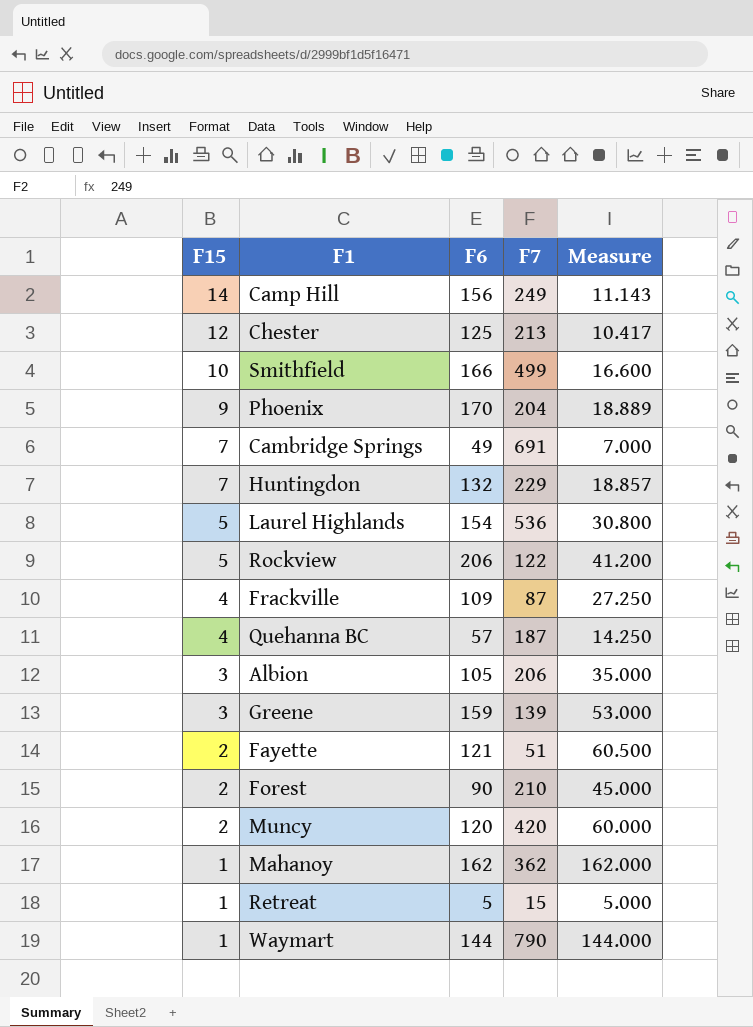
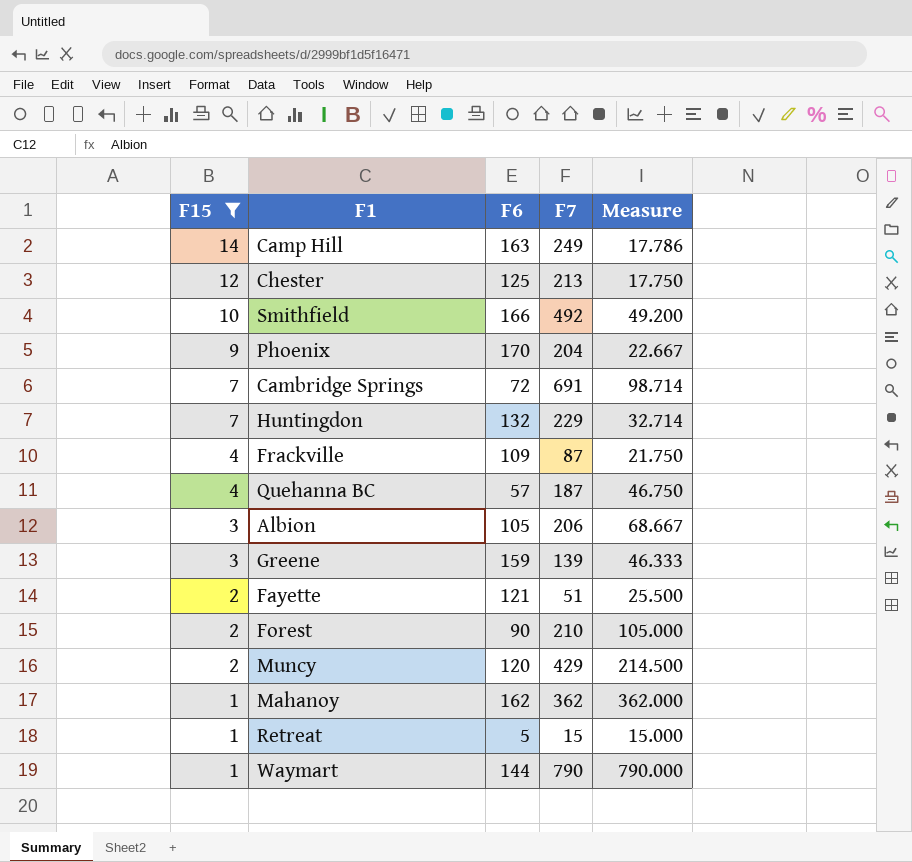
filter: none -> F15 != 5
column Measure | formula: [F6] / [F15] -> [F7] / [F15]
Camp Hill | F6: 156 -> 163
Smithfield | F7: 499 -> 492
Cambridge Springs | F6: 49 -> 72
Muncy | F7: 420 -> 429

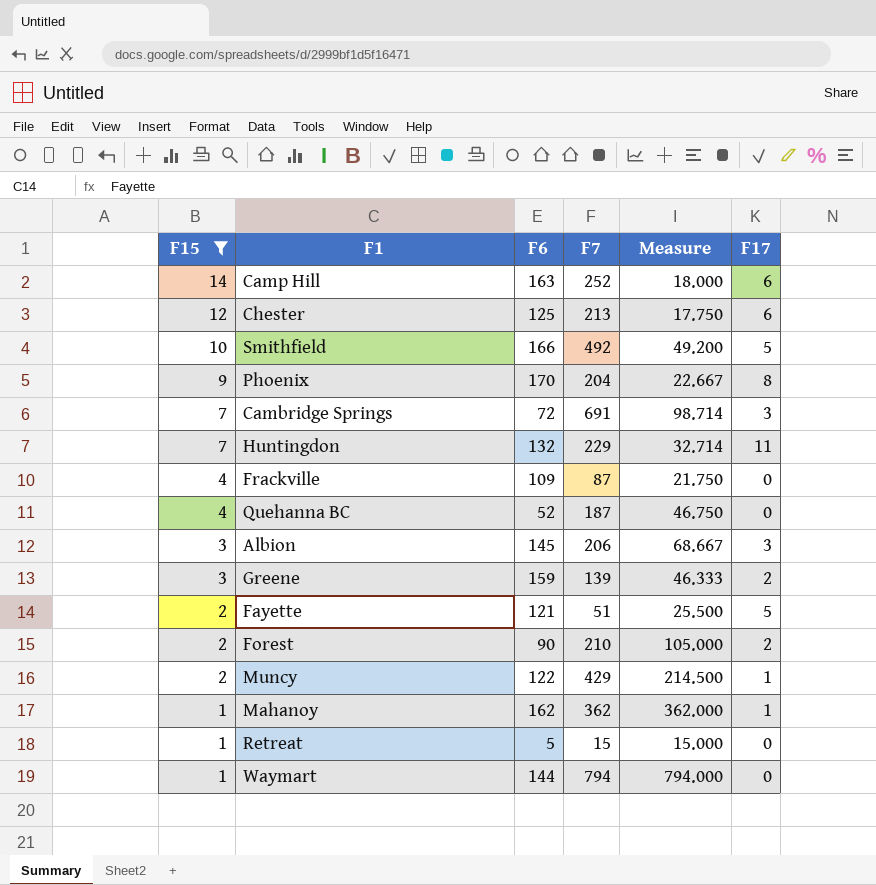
column F17 | position: none -> 6
Camp Hill | F7: 249 -> 252
Camp Hill | Measure: 17.786 -> 18.000
Quehanna BC | F6: 57 -> 52
Albion | F6: 105 -> 145
Muncy | F6: 120 -> 122
Waymart | F7: 790 -> 794
Waymart | Measure: 790.000 -> 794.000

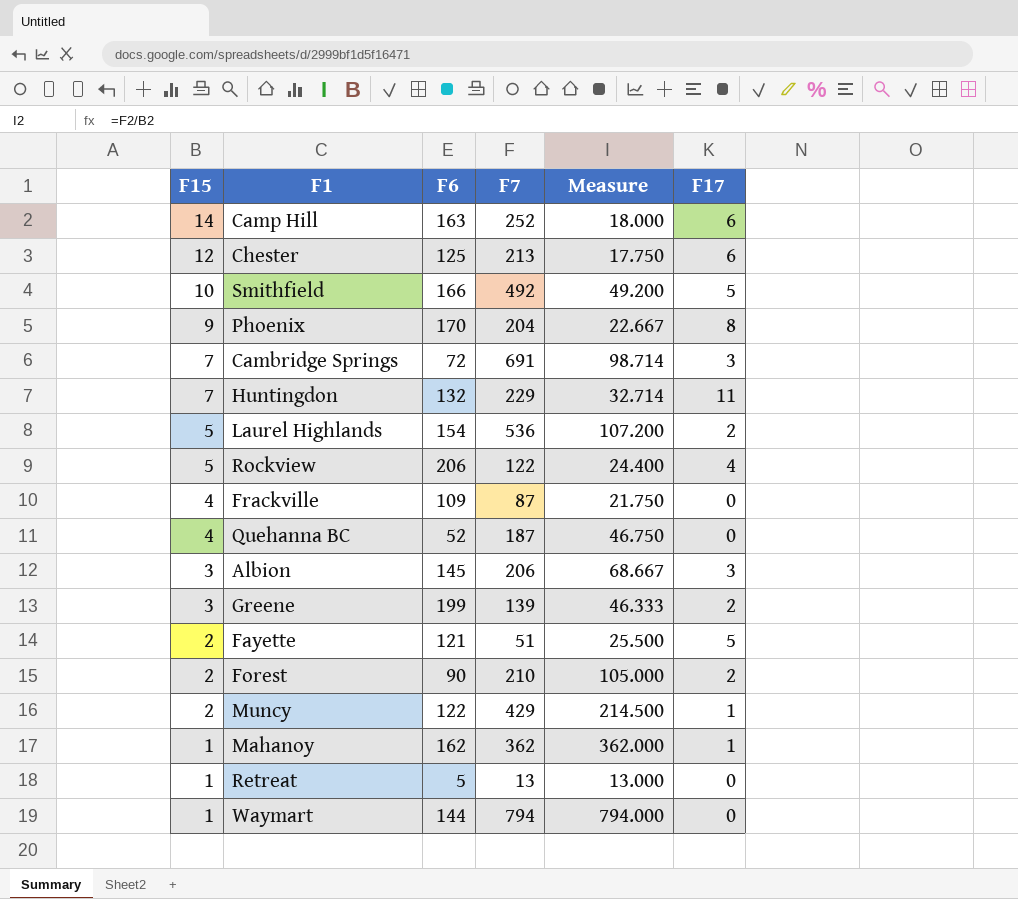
filter: F15 != 5 -> none
Greene | F6: 159 -> 199
Retreat | F7: 15 -> 13
Retreat | Measure: 15.000 -> 13.000

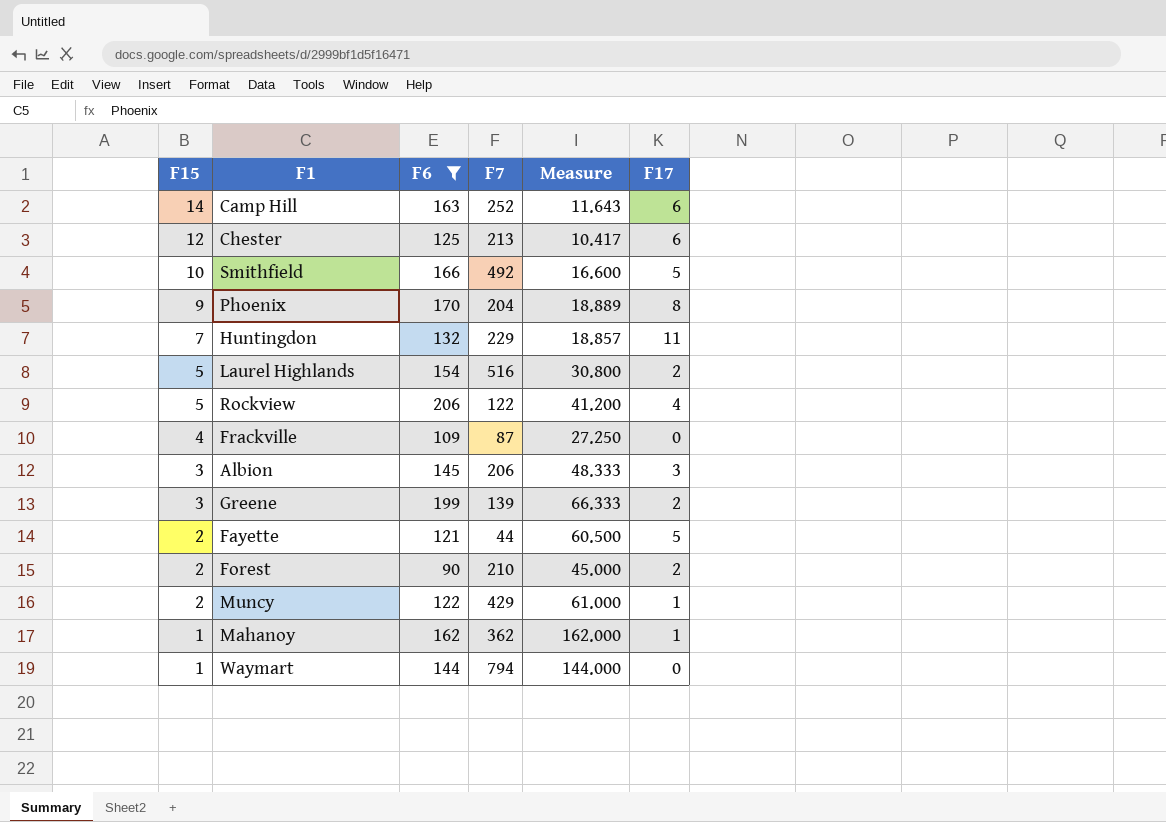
filter: none -> F6 >= 90
column Measure | formula: [F7] / [F15] -> [F6] / [F15]
Laurel Highlands | F7: 536 -> 516
Fayette | F7: 51 -> 44

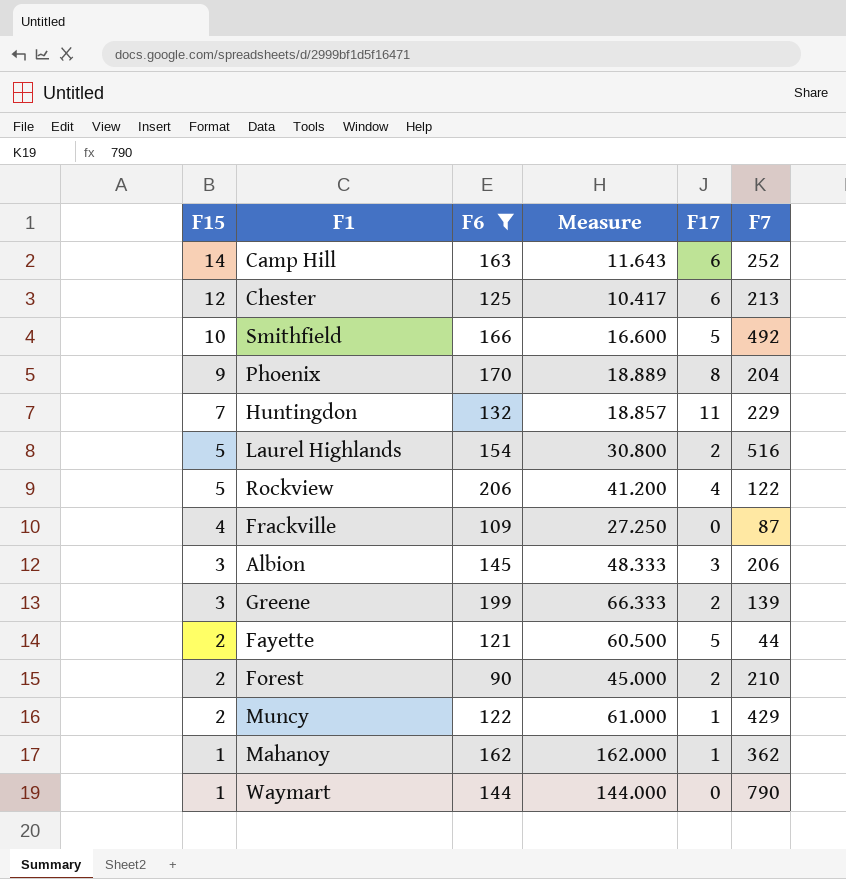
column F7 | position: 4 -> 6
Waymart | F7: 794 -> 790

